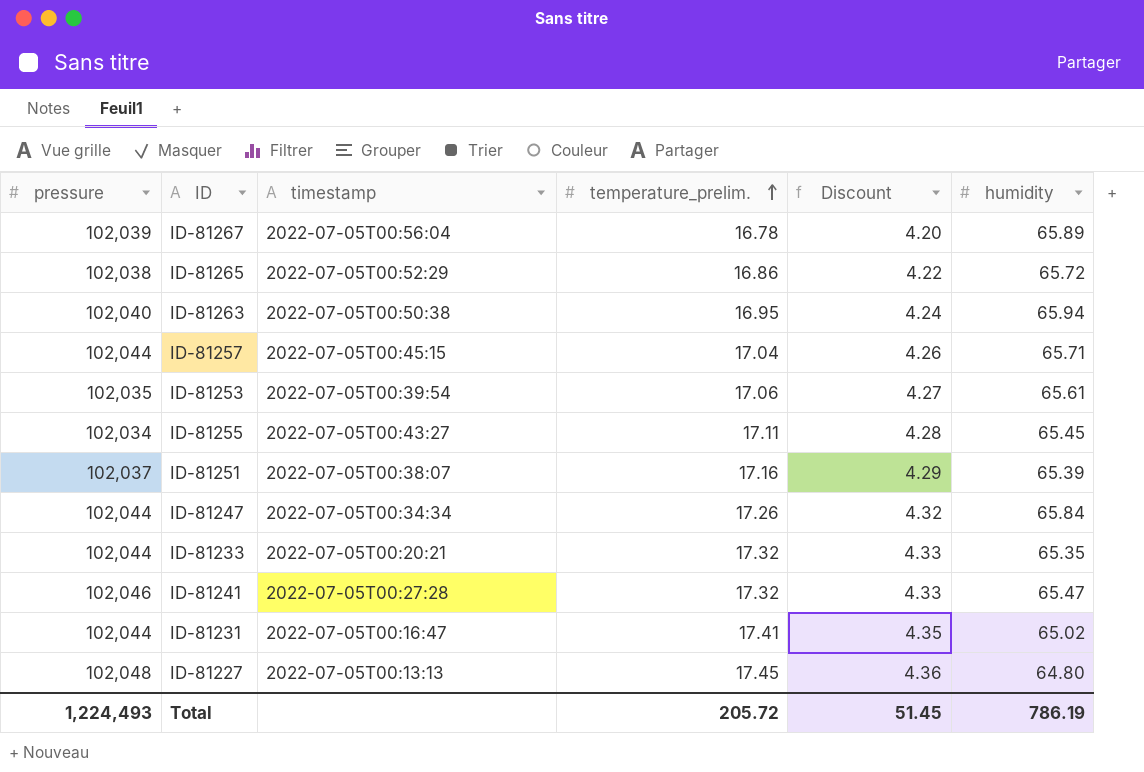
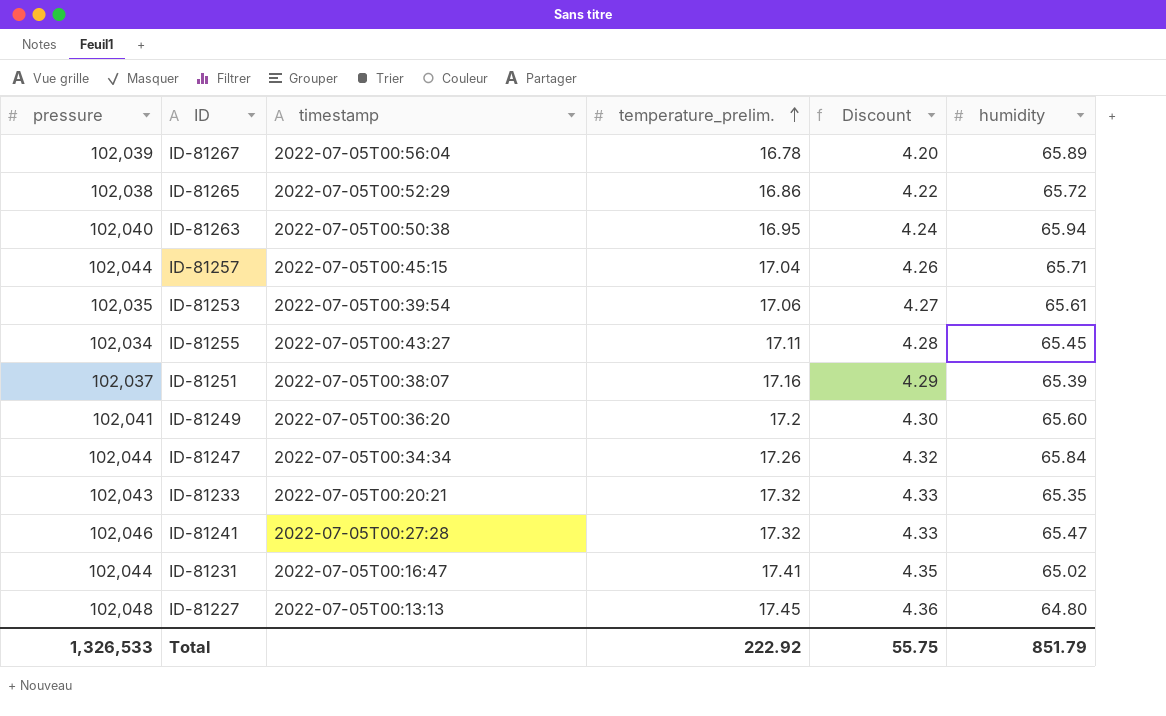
row ID-81249: none -> 102,041 | 2022-07-05T00:36:20 | 17.2 | 4.30 | 65.60
ID-81233 | pressure: 102,044 -> 102,043
Total | pressure: 1,224,493 -> 1,326,533
Total | temperature_prelim.: 205.72 -> 222.92
Total | Discount: 51.45 -> 55.75
Total | humidity: 786.19 -> 851.79

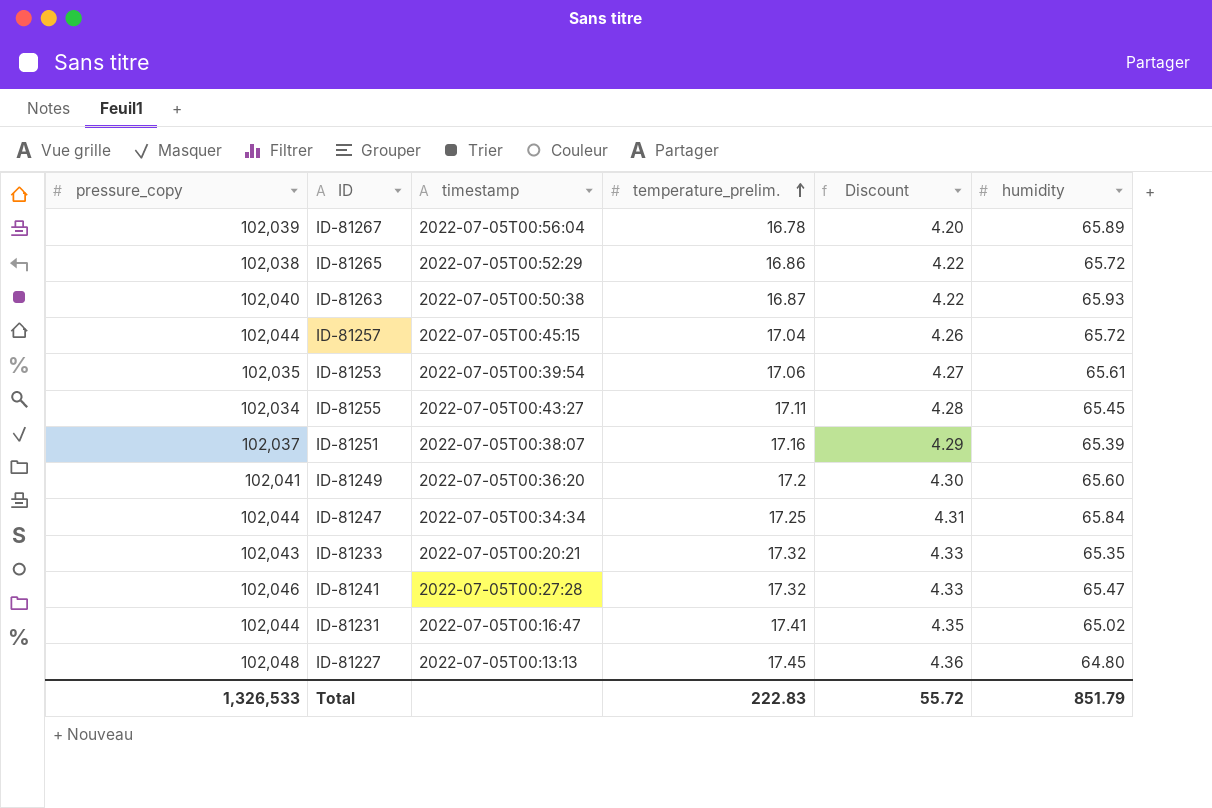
column name: pressure -> pressure_copy
ID-81263 | temperature_prelim.: 16.95 -> 16.87
ID-81263 | Discount: 4.24 -> 4.22
ID-81263 | humidity: 65.94 -> 65.93
ID-81257 | humidity: 65.71 -> 65.72
ID-81247 | temperature_prelim.: 17.26 -> 17.25
ID-81247 | Discount: 4.32 -> 4.31
Total | temperature_prelim.: 222.92 -> 222.83
Total | Discount: 55.75 -> 55.72

